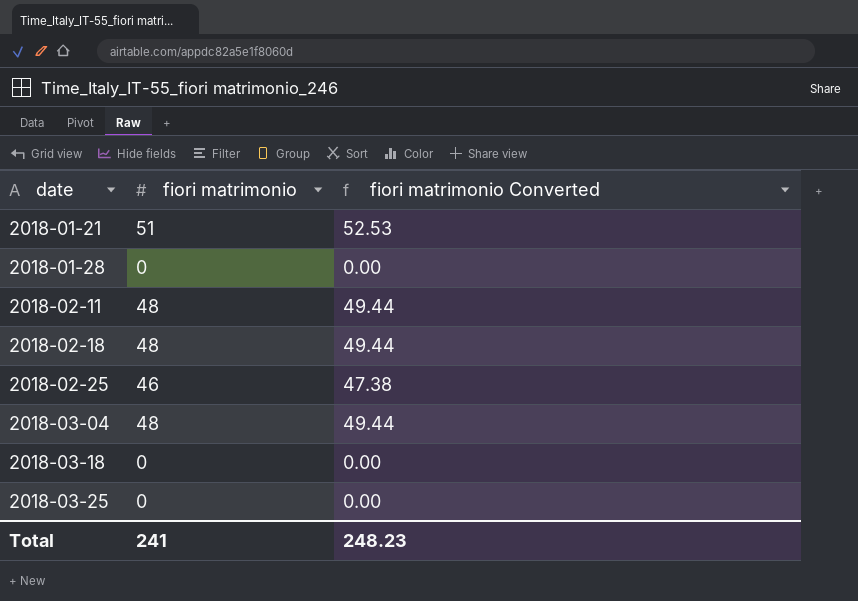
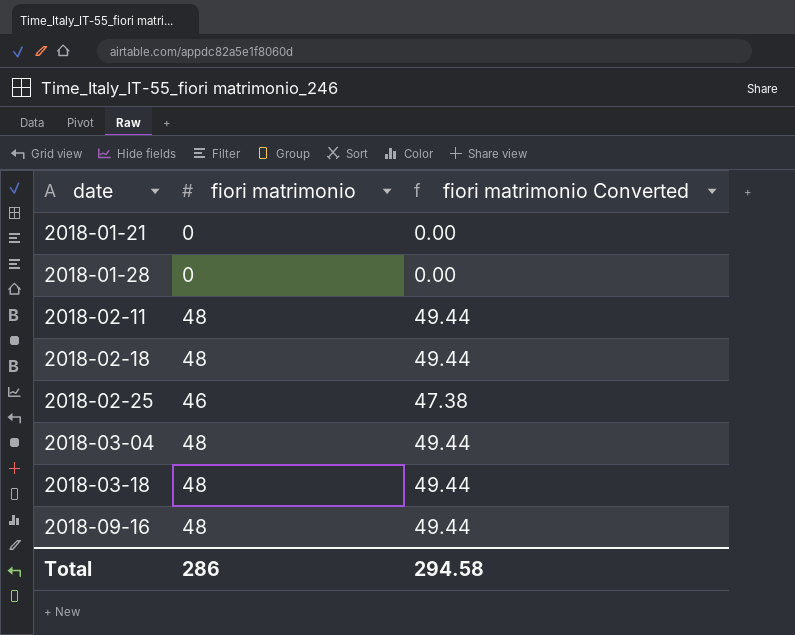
row 2018-03-25: 0 | 0.00 -> none
2018-01-21 | fiori matrimonio: 51 -> 0
2018-01-21 | fiori matrimonio Converted: 52.53 -> 0.00
2018-03-18 | fiori matrimonio: 0 -> 48
2018-03-18 | fiori matrimonio Converted: 0.00 -> 49.44
row 2018-09-16: none -> 48 | 49.44
Total | fiori matrimonio: 241 -> 286
Total | fiori matrimonio Converted: 248.23 -> 294.58

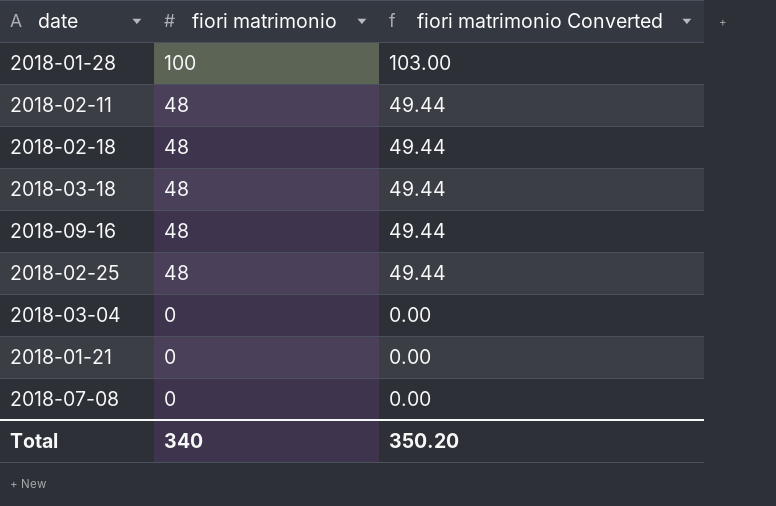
row order: date ascending -> fiori matrimonio descending
2018-01-28 | fiori matrimonio: 0 -> 100
2018-01-28 | fiori matrimonio Converted: 0.00 -> 103.00
2018-02-25 | fiori matrimonio: 46 -> 48
2018-02-25 | fiori matrimonio Converted: 47.38 -> 49.44
2018-03-04 | fiori matrimonio: 48 -> 0
2018-03-04 | fiori matrimonio Converted: 49.44 -> 0.00
row 2018-07-08: none -> 0 | 0.00
Total | fiori matrimonio: 286 -> 340
Total | fiori matrimonio Converted: 294.58 -> 350.20

